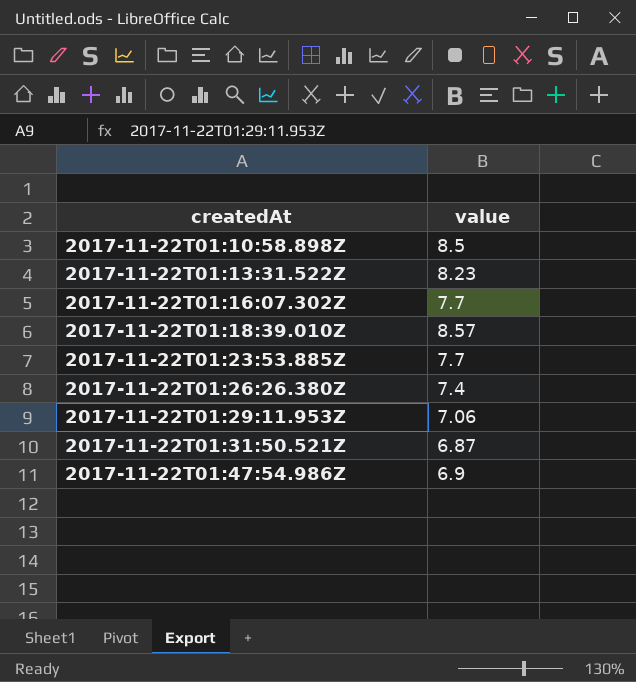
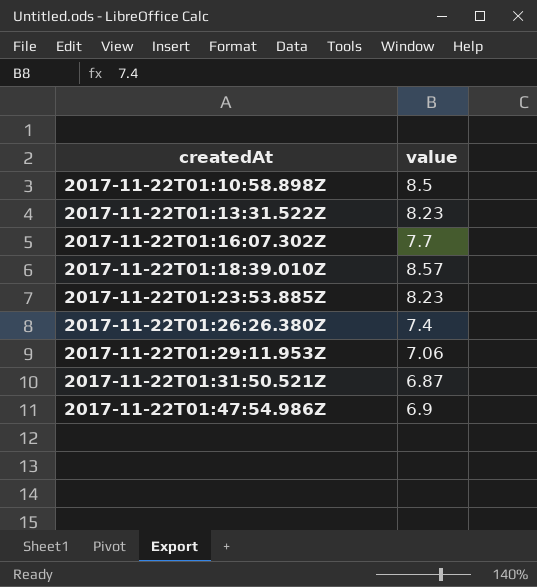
2017-11-22T01:23:53.885Z | value: 7.7 -> 8.23

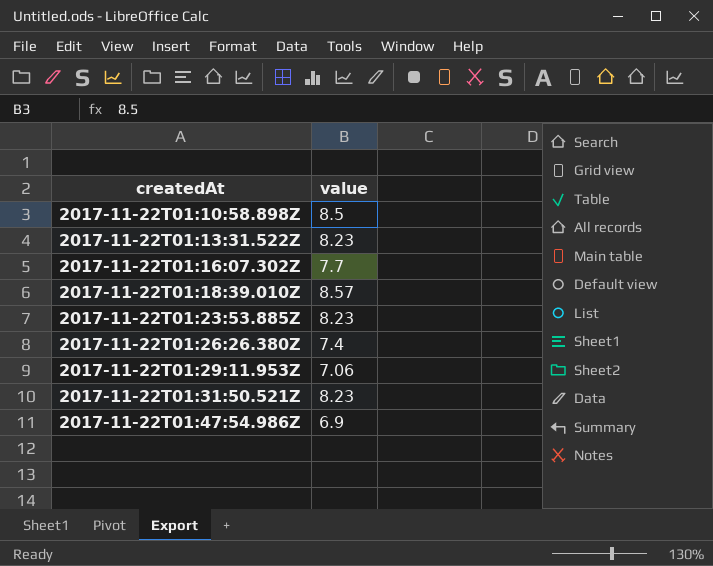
2017-11-22T01:31:50.521Z | value: 6.87 -> 8.23

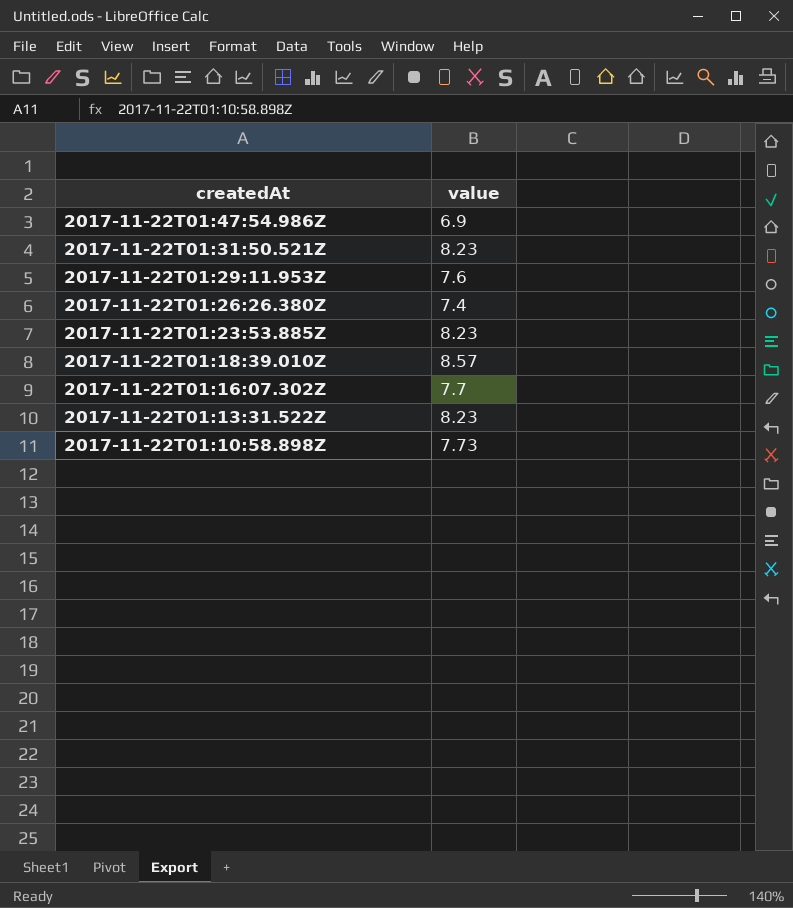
row order: createdAt ascending -> createdAt descending
2017-11-22T01:29:11.953Z | value: 7.06 -> 7.6
2017-11-22T01:10:58.898Z | value: 8.5 -> 7.73

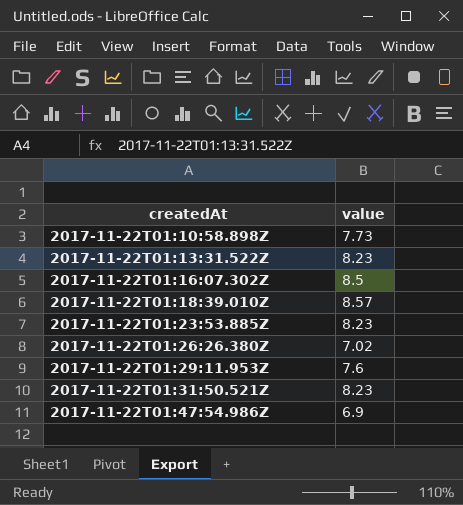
row order: createdAt descending -> createdAt ascending
2017-11-22T01:16:07.302Z | value: 7.7 -> 8.5
2017-11-22T01:26:26.380Z | value: 7.4 -> 7.02

